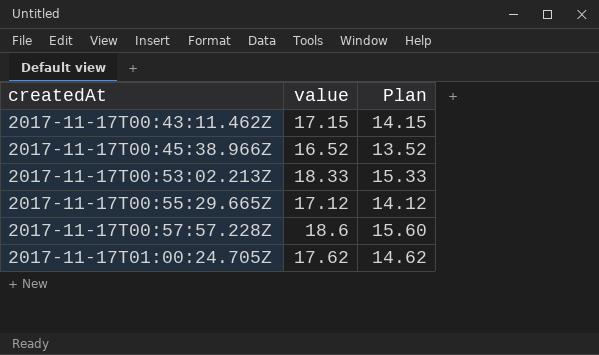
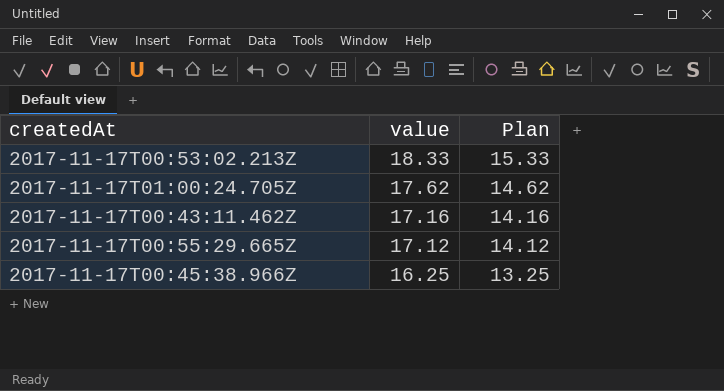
row order: createdAt ascending -> value descending
row 2017-11-17T00:57:57.228Z: 18.6 | 15.60 -> none
2017-11-17T00:43:11.462Z | value: 17.15 -> 17.16
2017-11-17T00:43:11.462Z | Plan: 14.15 -> 14.16
2017-11-17T00:45:38.966Z | value: 16.52 -> 16.25
2017-11-17T00:45:38.966Z | Plan: 13.52 -> 13.25

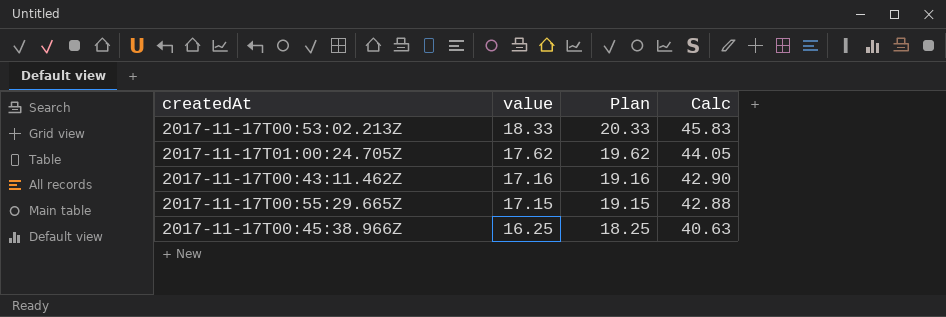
column Plan | formula: [value] - 3 -> [value] + 2
column Calc | formula: none -> [value] * 2.5
2017-11-17T00:55:29.665Z | value: 17.12 -> 17.15

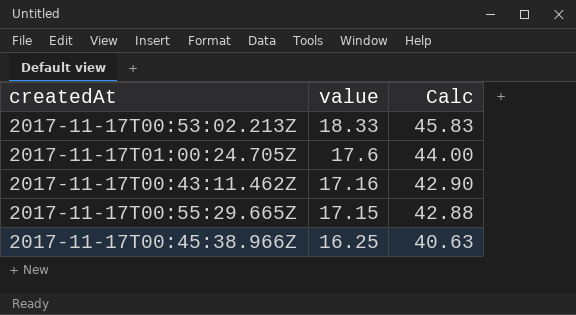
column Plan | formula: [value] + 2 -> none
2017-11-17T01:00:24.705Z | value: 17.62 -> 17.6
2017-11-17T01:00:24.705Z | Calc: 44.05 -> 44.00

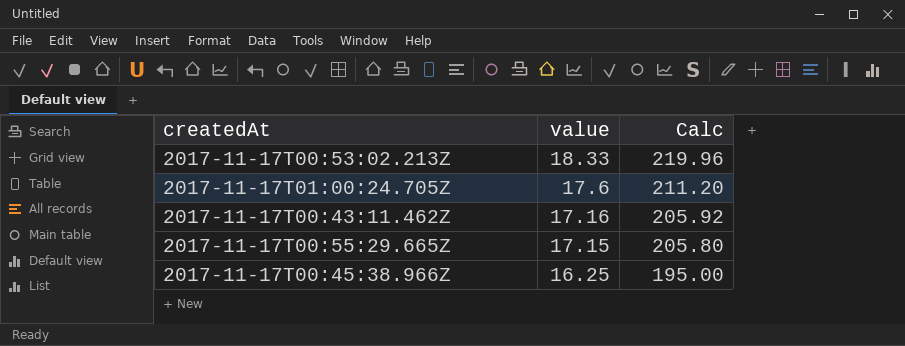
column Calc | formula: [value] * 2.5 -> [value] * 12

